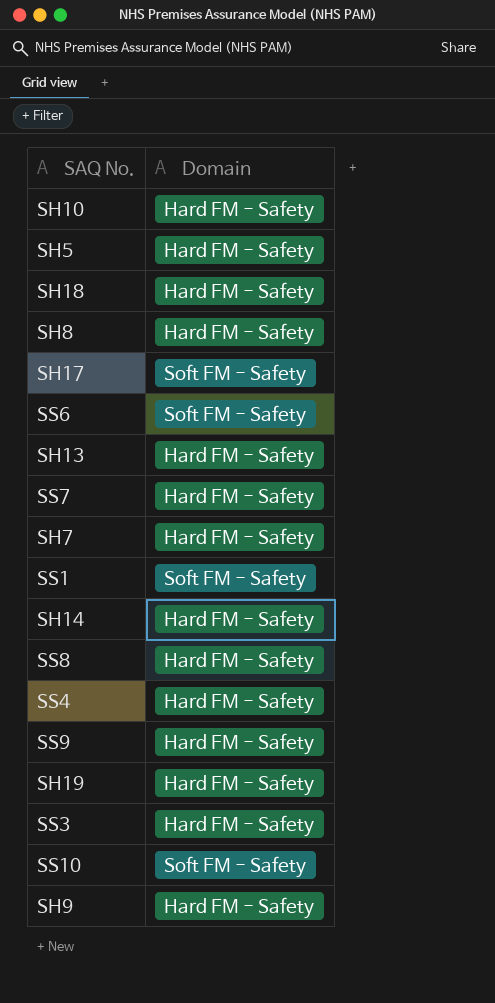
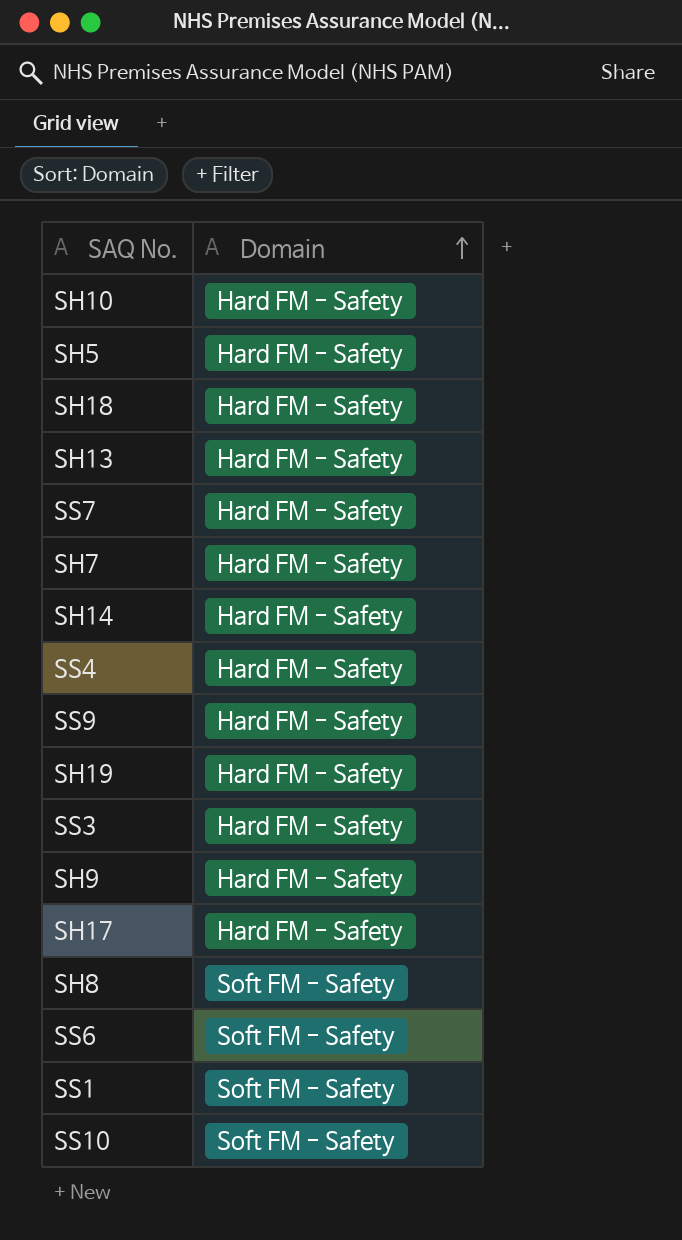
row order: none -> Domain ascending
row SS8: Hard FM - Safety -> none
SH17 | Domain: Soft FM - Safety -> Hard FM - Safety
SH8 | Domain: Hard FM - Safety -> Soft FM - Safety

